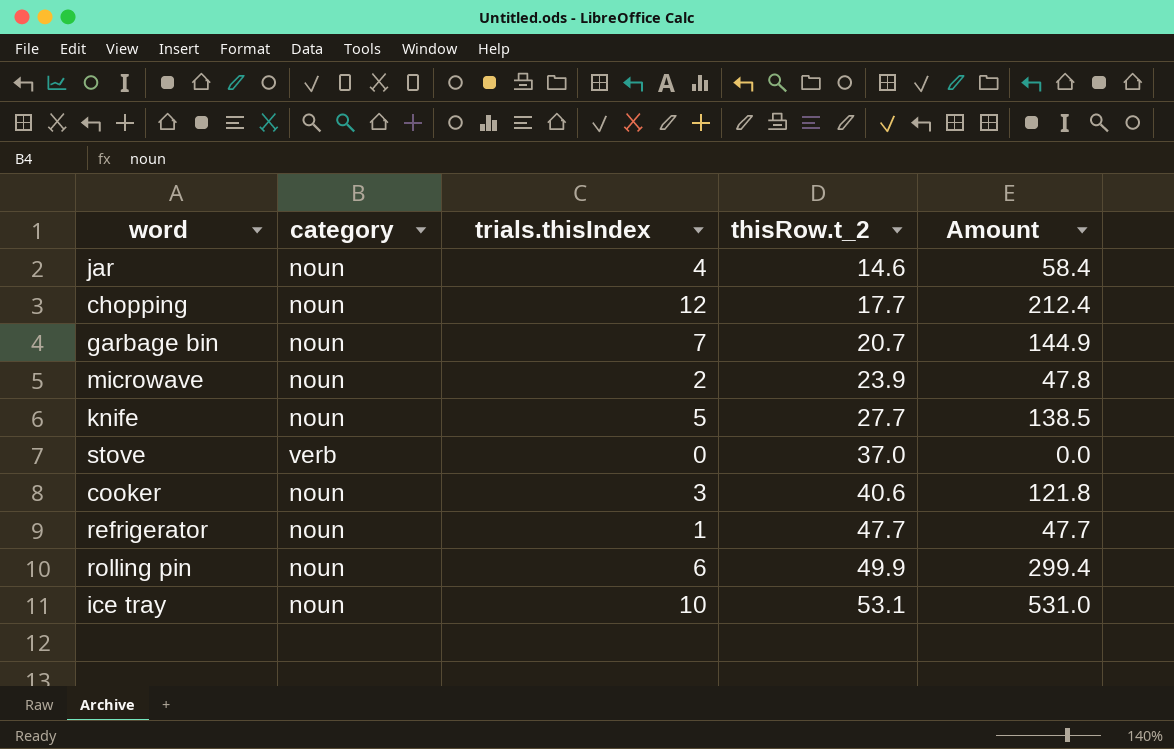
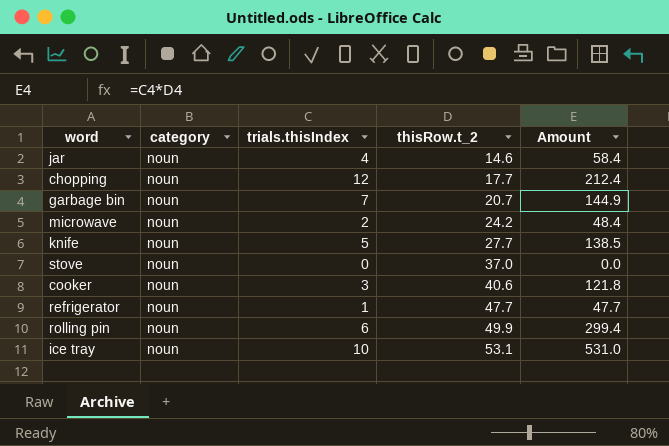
microwave | thisRow.t_2: 23.9 -> 24.2
microwave | Amount: 47.8 -> 48.4
stove | category: verb -> noun

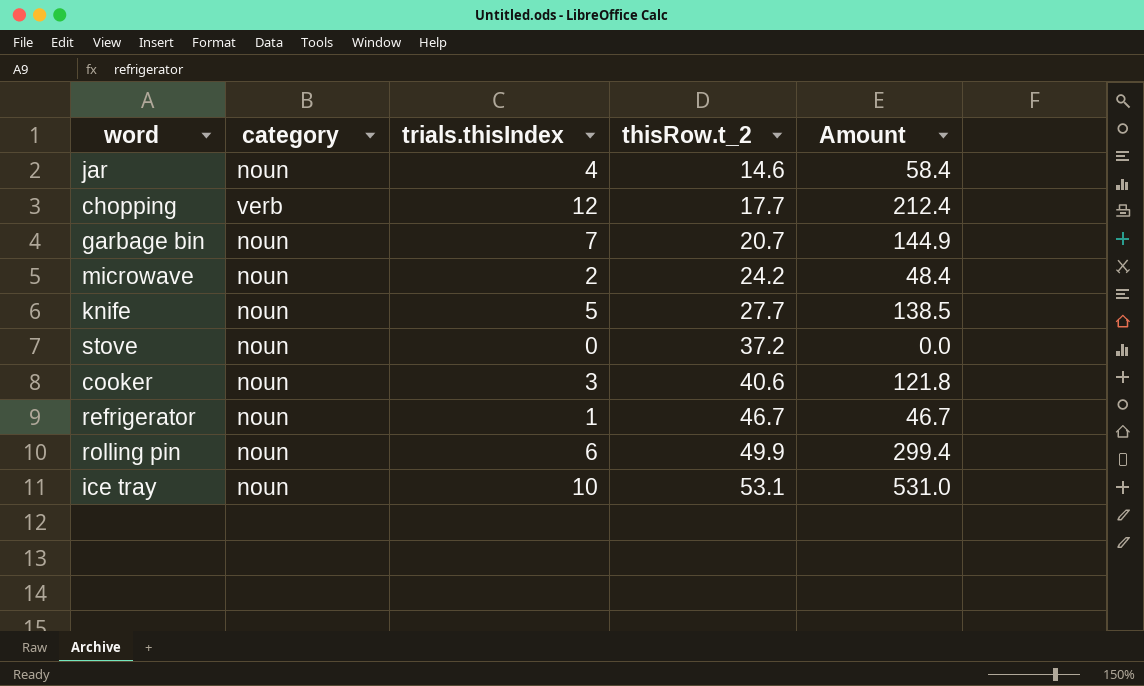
chopping | category: noun -> verb
stove | thisRow.t_2: 37.0 -> 37.2
refrigerator | thisRow.t_2: 47.7 -> 46.7
refrigerator | Amount: 47.7 -> 46.7

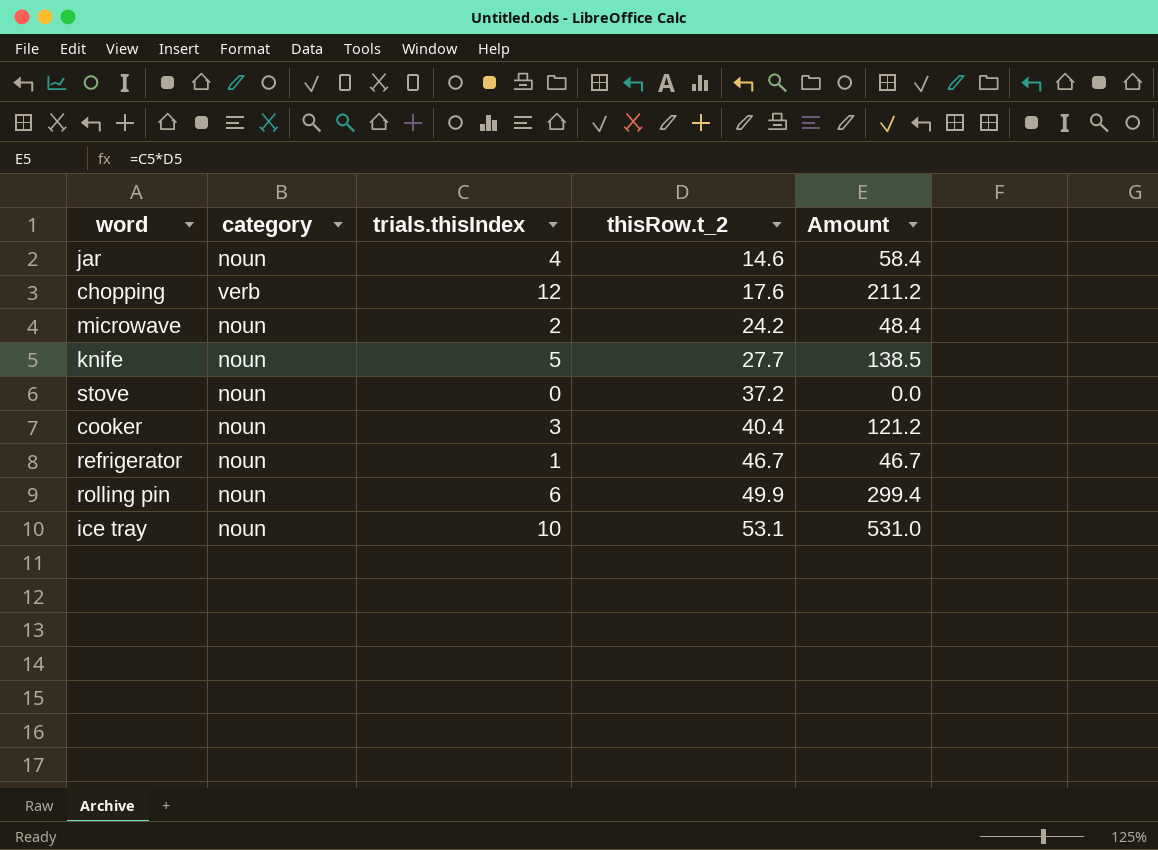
row garbage bin: noun | 7 | 20.7 | 144.9 -> none
chopping | thisRow.t_2: 17.7 -> 17.6
chopping | Amount: 212.4 -> 211.2
cooker | thisRow.t_2: 40.6 -> 40.4
cooker | Amount: 121.8 -> 121.2

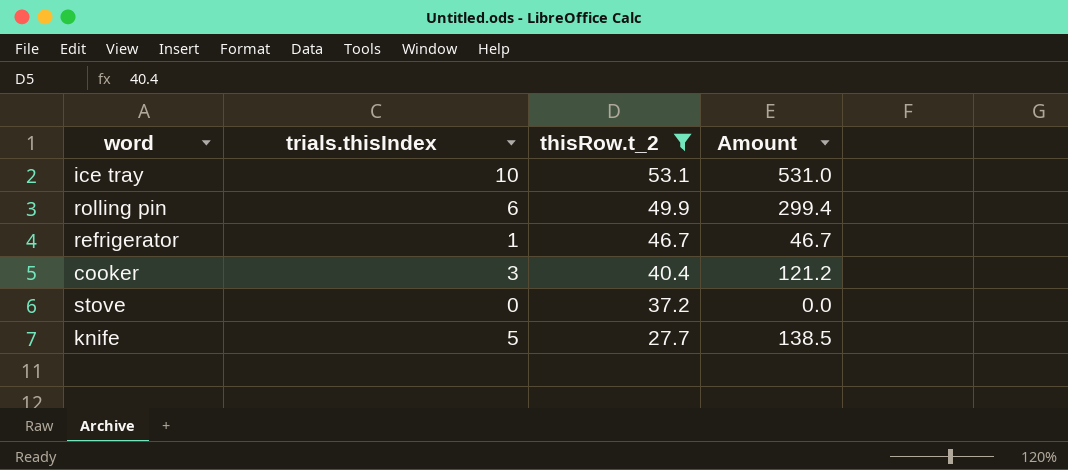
filter: none -> thisRow.t_2 >= 27.7
row order: thisRow.t_2 ascending -> thisRow.t_2 descending
column category | position: 2 -> none

